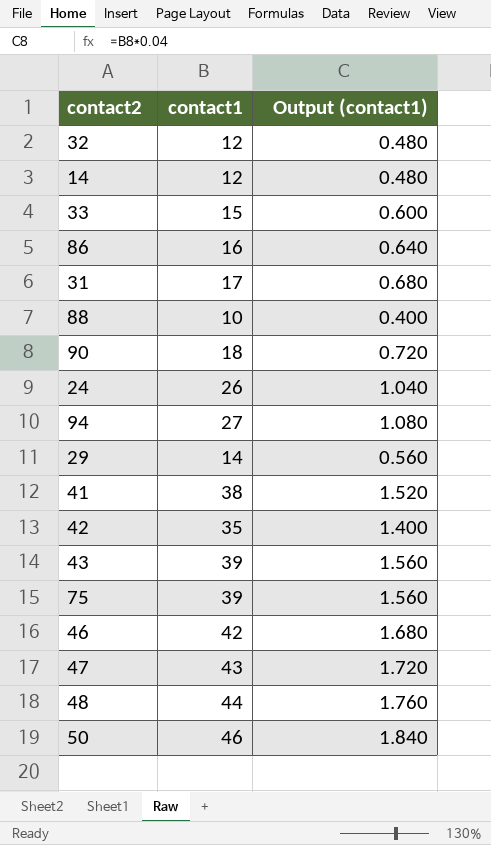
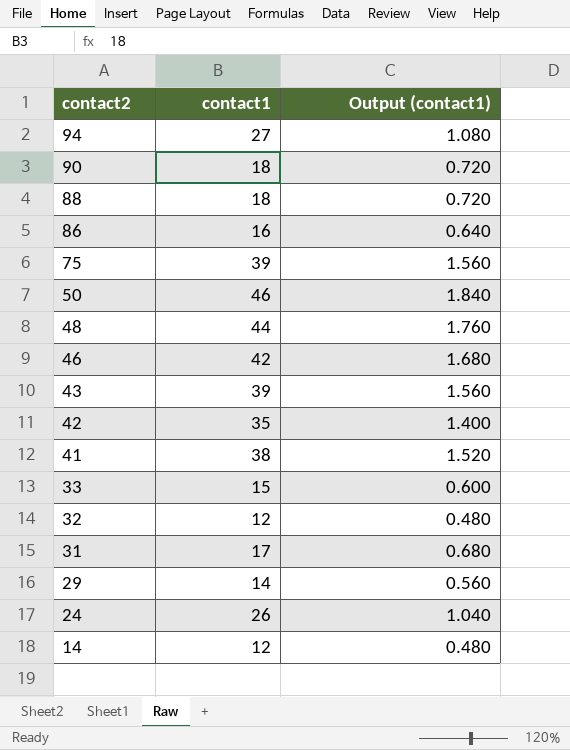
row order: none -> contact2 descending
row 47: 43 | 1.720 -> none
88 | contact1: 10 -> 18
88 | Output (contact1): 0.400 -> 0.720

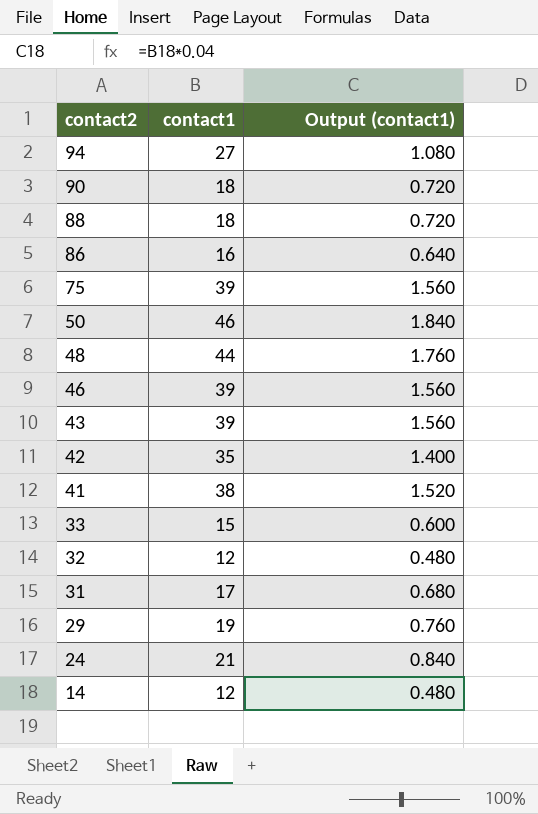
46 | contact1: 42 -> 39
46 | Output (contact1): 1.680 -> 1.560
29 | contact1: 14 -> 19
29 | Output (contact1): 0.560 -> 0.760
24 | contact1: 26 -> 21
24 | Output (contact1): 1.040 -> 0.840

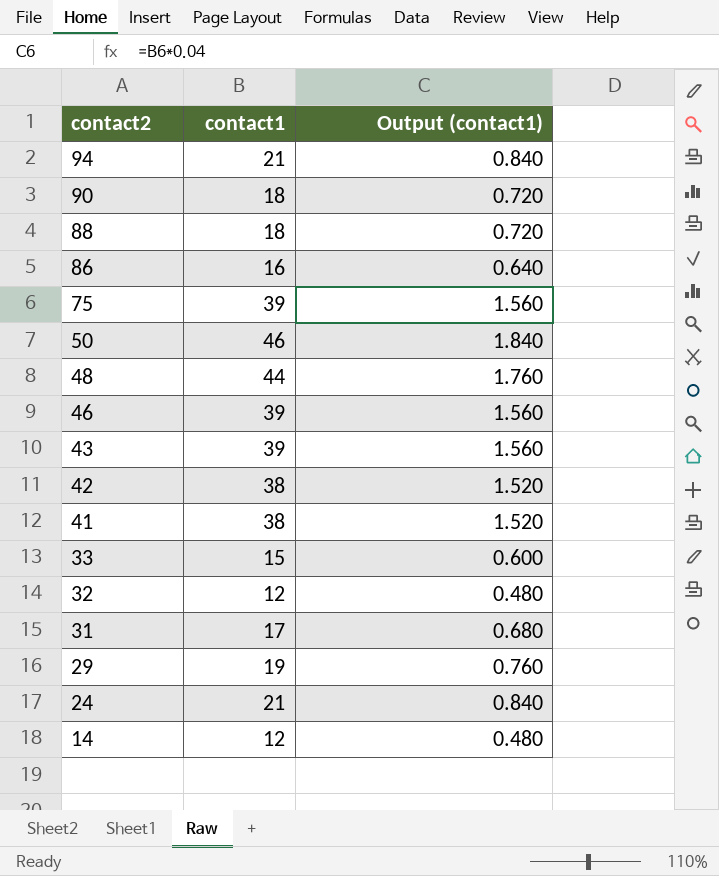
94 | contact1: 27 -> 21
94 | Output (contact1): 1.080 -> 0.840
42 | contact1: 35 -> 38
42 | Output (contact1): 1.400 -> 1.520

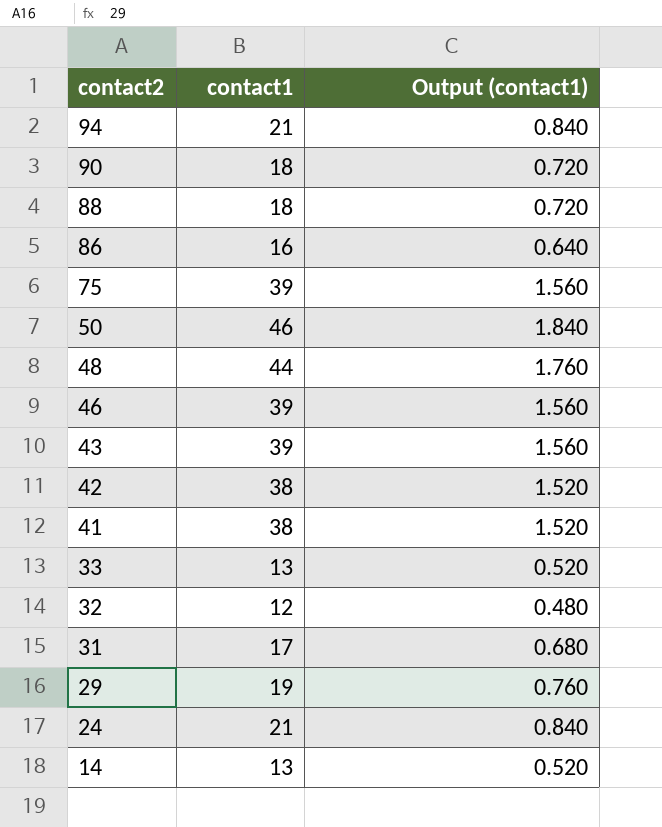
33 | contact1: 15 -> 13
33 | Output (contact1): 0.600 -> 0.520
14 | contact1: 12 -> 13
14 | Output (contact1): 0.480 -> 0.520

